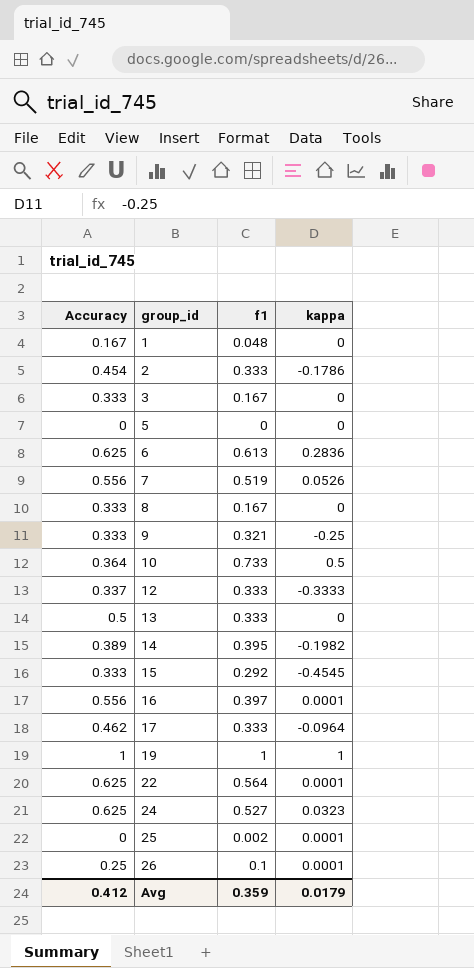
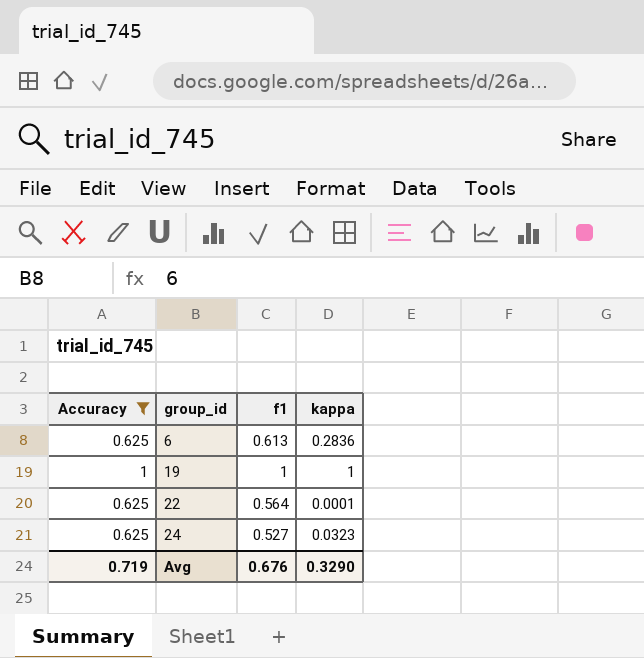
filter: none -> Accuracy >= 0.625
Avg | Accuracy: 0.412 -> 0.719
Avg | f1: 0.359 -> 0.676
Avg | kappa: 0.0179 -> 0.3290

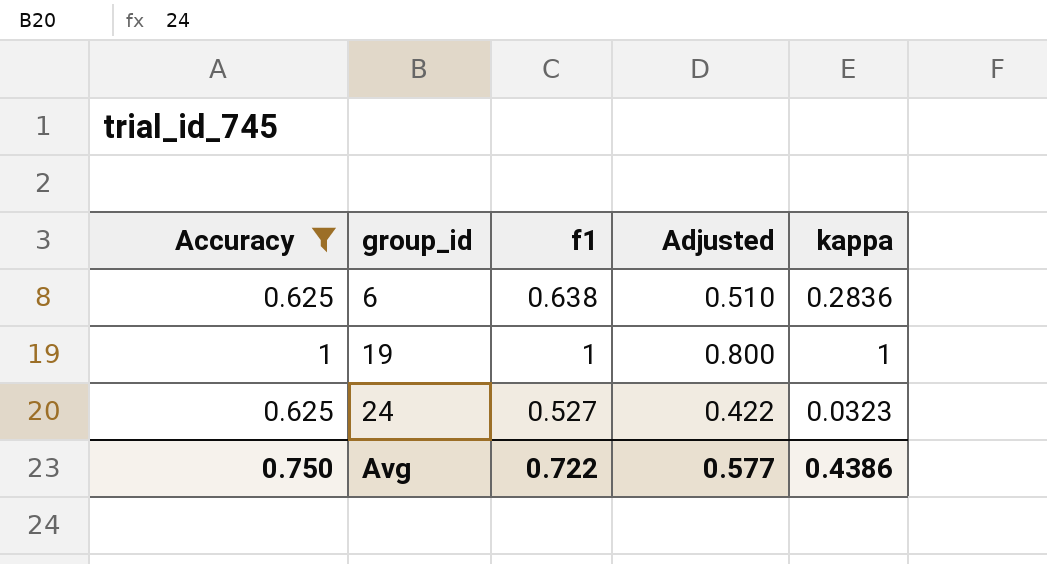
column Adjusted | formula: none -> [f1] * 0.8
row 22: 0.625 | 0.564 | 0.0001 -> none
6 | f1: 0.613 -> 0.638
Avg | Accuracy: 0.719 -> 0.750
Avg | f1: 0.676 -> 0.722
Avg | kappa: 0.3290 -> 0.4386

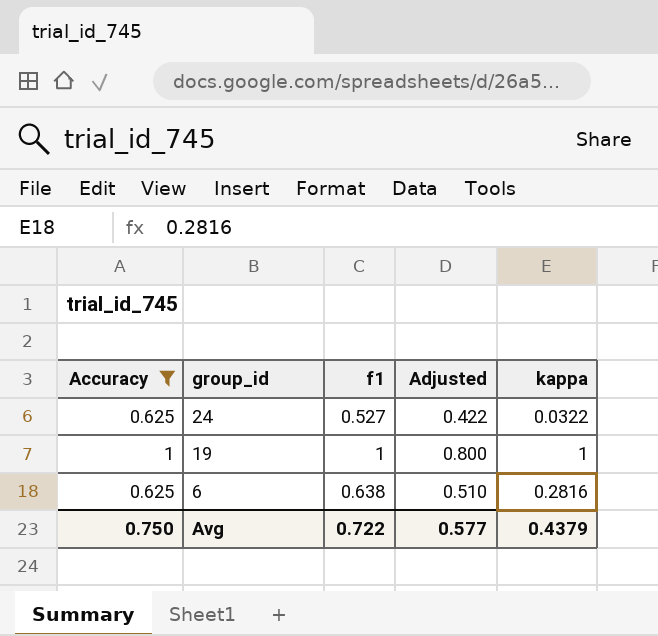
row order: group_id ascending -> group_id descending
24 | kappa: 0.0323 -> 0.0322
6 | kappa: 0.2836 -> 0.2816
Avg | kappa: 0.4386 -> 0.4379

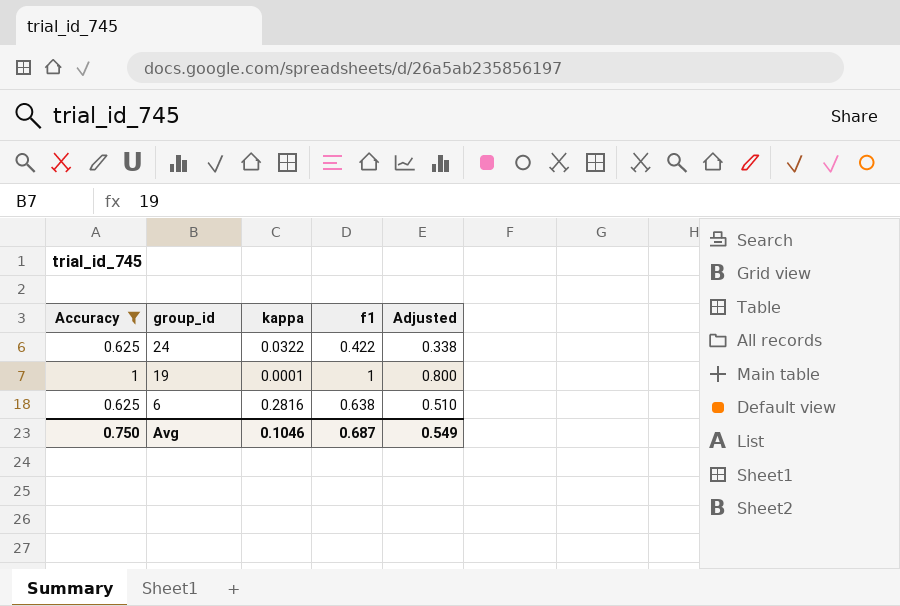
column kappa | position: 5 -> 3
24 | f1: 0.527 -> 0.422
24 | Adjusted: 0.422 -> 0.338
19 | kappa: 1 -> 0.0001
Avg | kappa: 0.4379 -> 0.1046
Avg | f1: 0.722 -> 0.687
Avg | Adjusted: 0.577 -> 0.549

